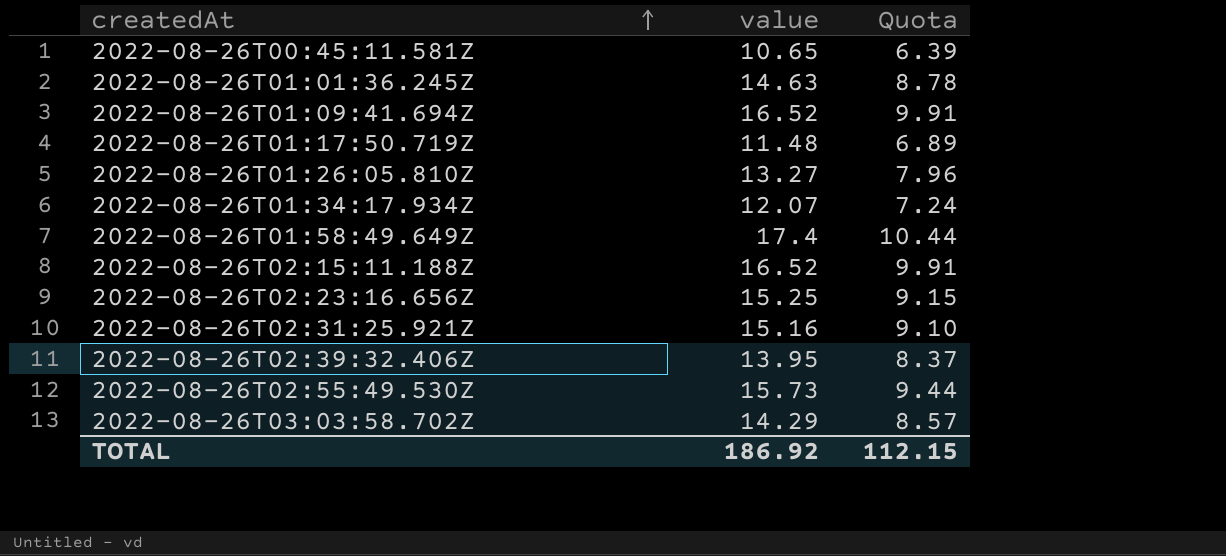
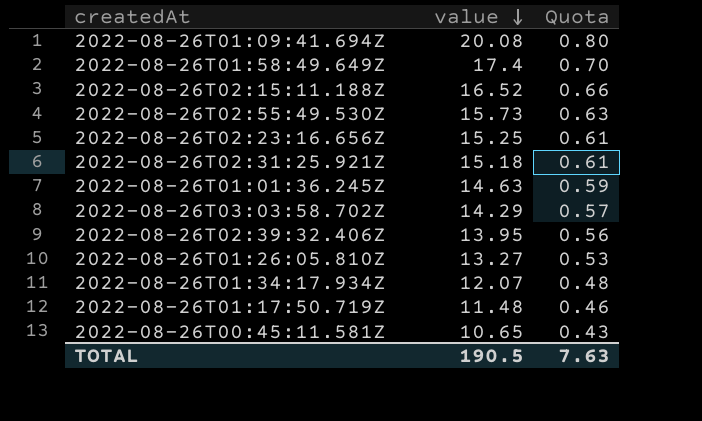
row order: createdAt ascending -> value descending
column Quota | formula: [value] * 0.6 -> [value] * 0.04
2022-08-26T01:09:41.694Z | value: 16.52 -> 20.08
2022-08-26T02:31:25.921Z | value: 15.16 -> 15.18
TOTAL | value: 186.92 -> 190.5
TOTAL | Quota: 112.15 -> 7.63

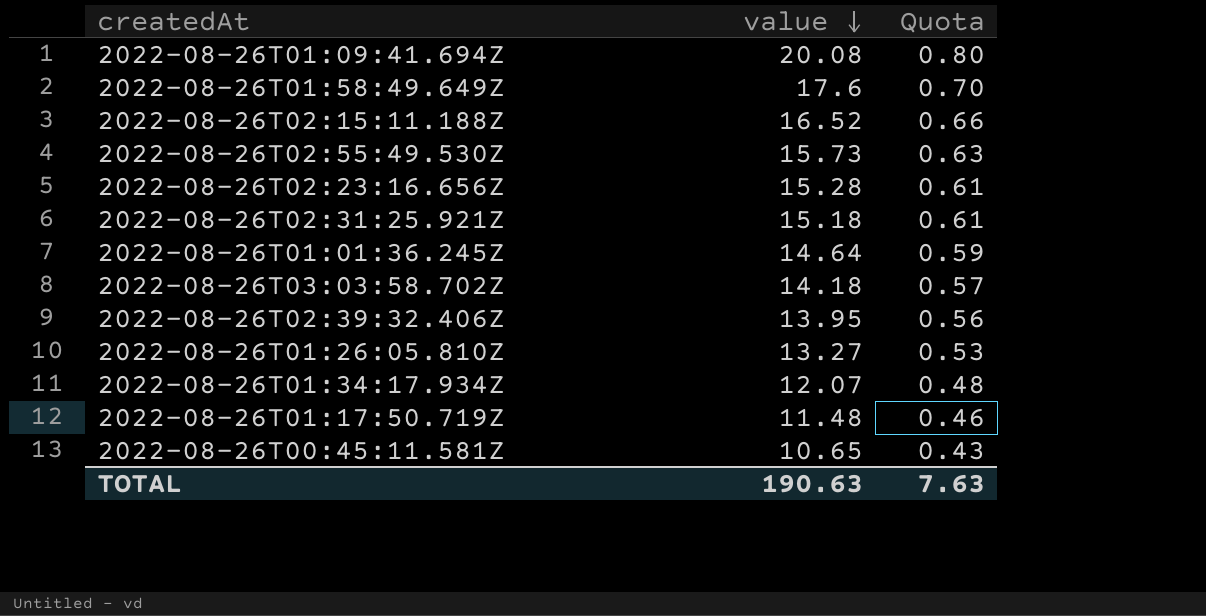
2022-08-26T01:58:49.649Z | value: 17.4 -> 17.6
2022-08-26T02:23:16.656Z | value: 15.25 -> 15.28
2022-08-26T01:01:36.245Z | value: 14.63 -> 14.64
2022-08-26T03:03:58.702Z | value: 14.29 -> 14.18
TOTAL | value: 190.5 -> 190.63

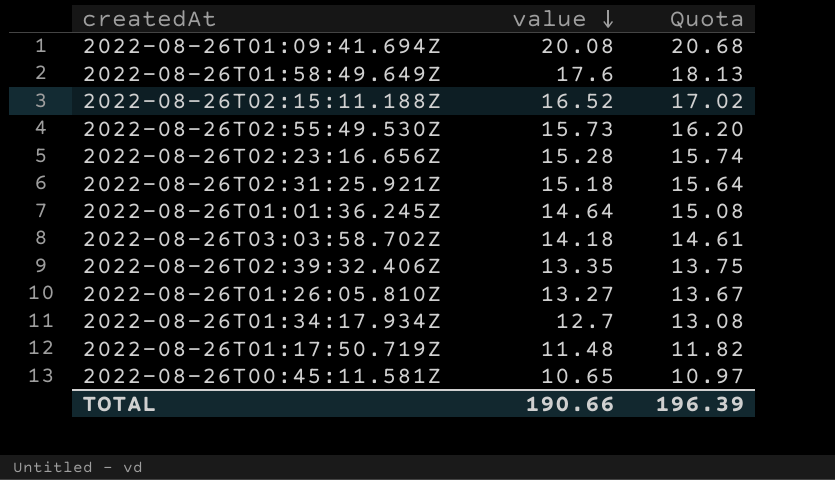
column Quota | formula: [value] * 0.04 -> [value] * 1.03
2022-08-26T02:39:32.406Z | value: 13.95 -> 13.35
2022-08-26T01:34:17.934Z | value: 12.07 -> 12.7
TOTAL | value: 190.63 -> 190.66
TOTAL | Quota: 7.63 -> 196.39

